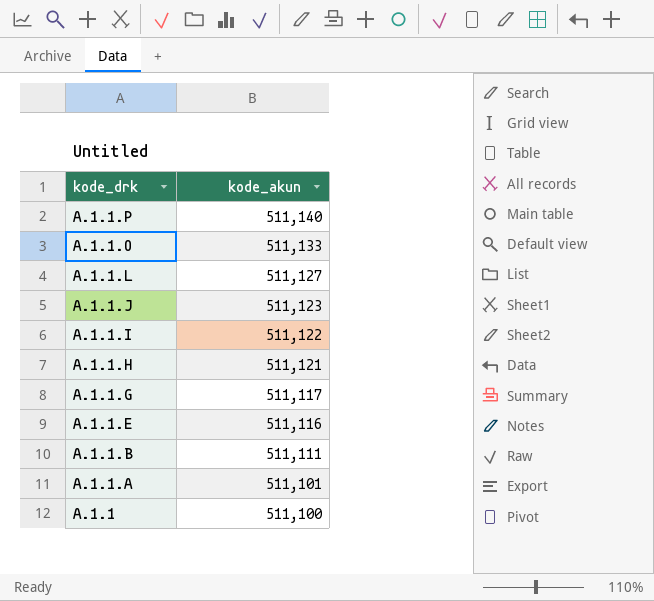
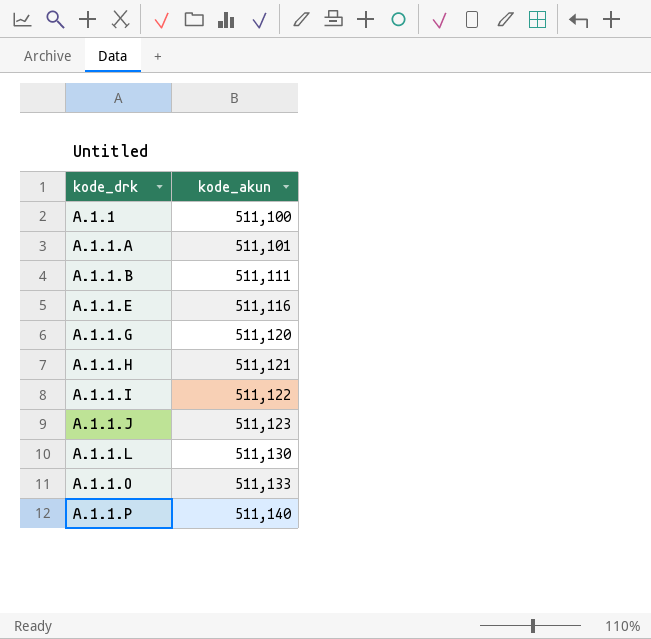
row order: kode_drk descending -> kode_drk ascending
A.1.1.G | kode_akun: 511,117 -> 511,120
A.1.1.L | kode_akun: 511,127 -> 511,130

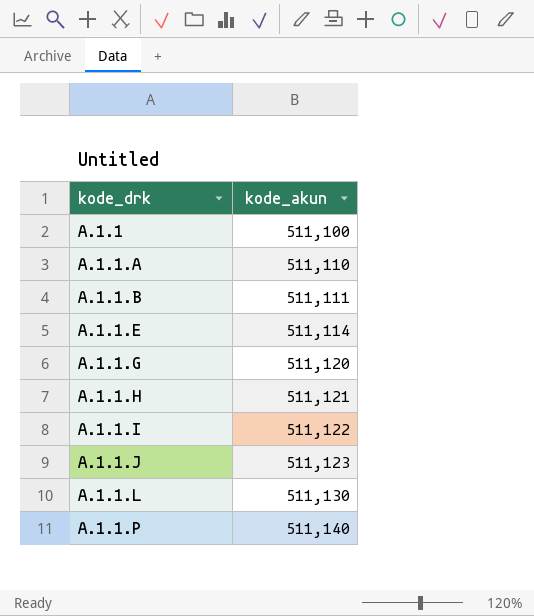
row A.1.1.O: 511,133 -> none
A.1.1.A | kode_akun: 511,101 -> 511,110
A.1.1.E | kode_akun: 511,116 -> 511,114

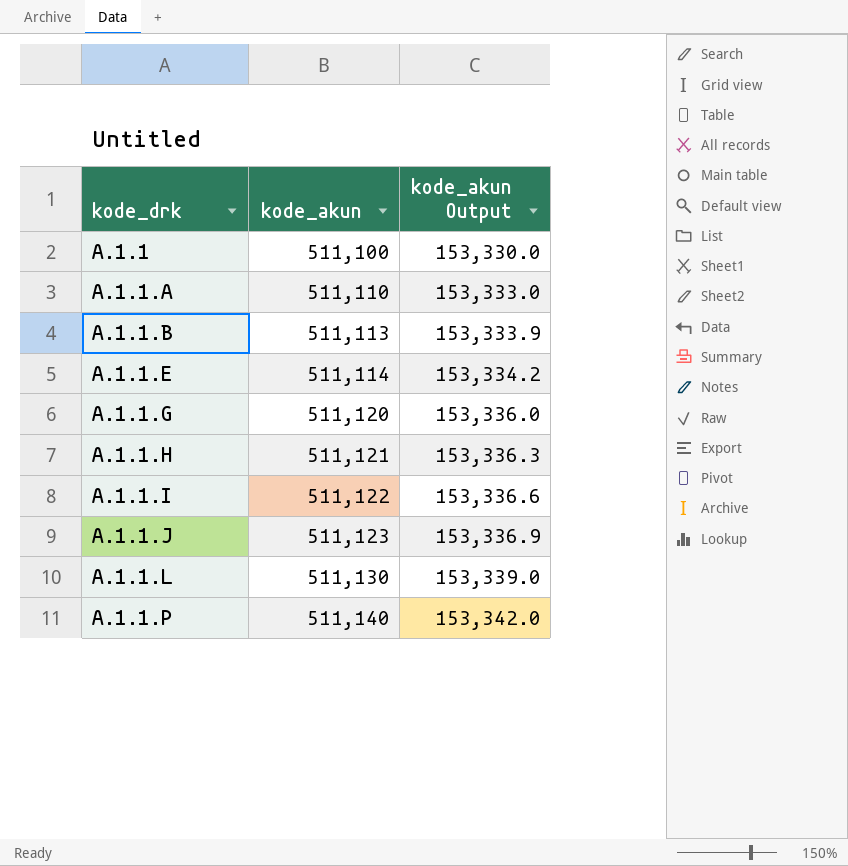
column kode_akun Output | formula: none -> [kode_akun] * 0.3
A.1.1.B | kode_akun: 511,111 -> 511,113

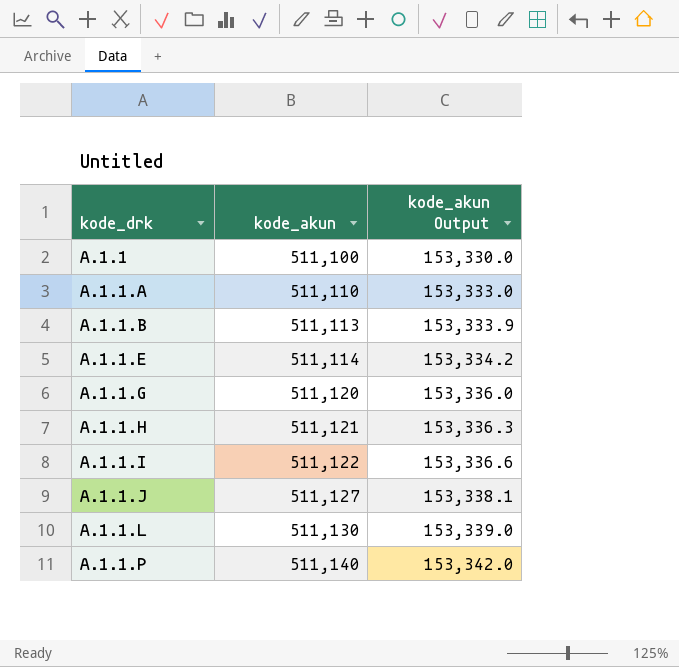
A.1.1.J | kode_akun: 511,123 -> 511,127
A.1.1.J | kode_akun Output: 153,336.9 -> 153,338.1

